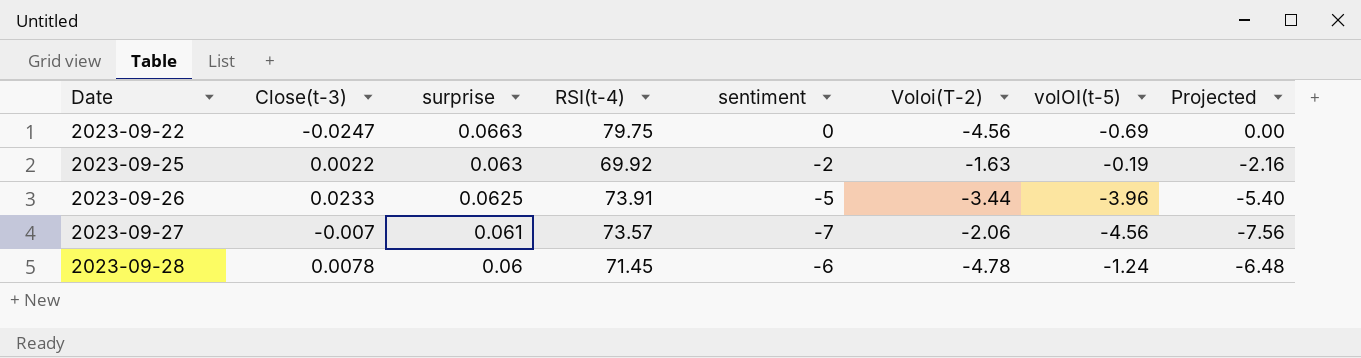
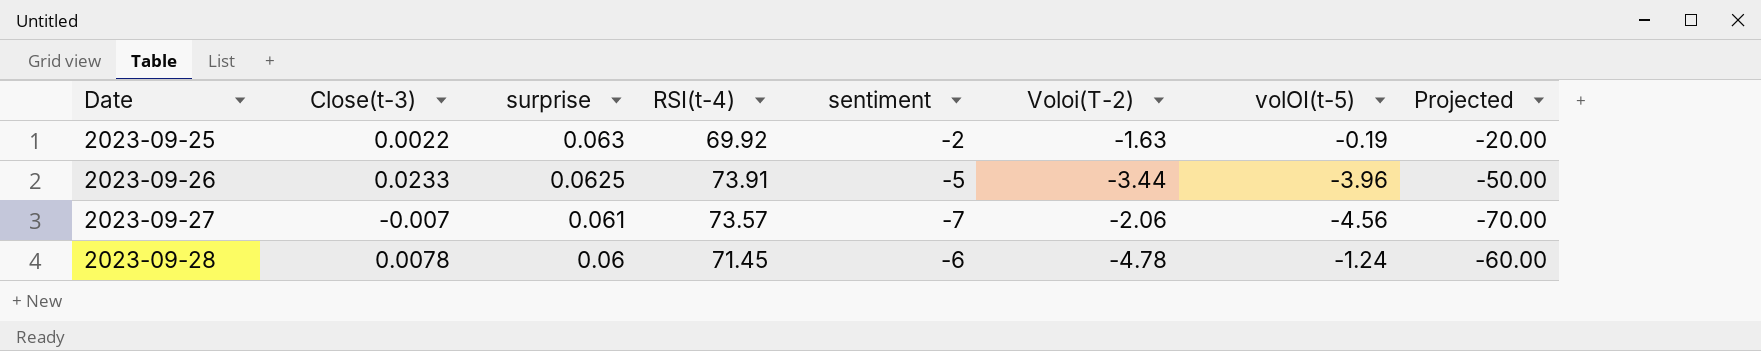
column Projected | formula: [sentiment] * 1.08 -> [sentiment] * 10
row 2023-09-22: -0.0247 | 0.0663 | 79.75 | 0 | -4.56 | -0.69 | 0.00 -> none

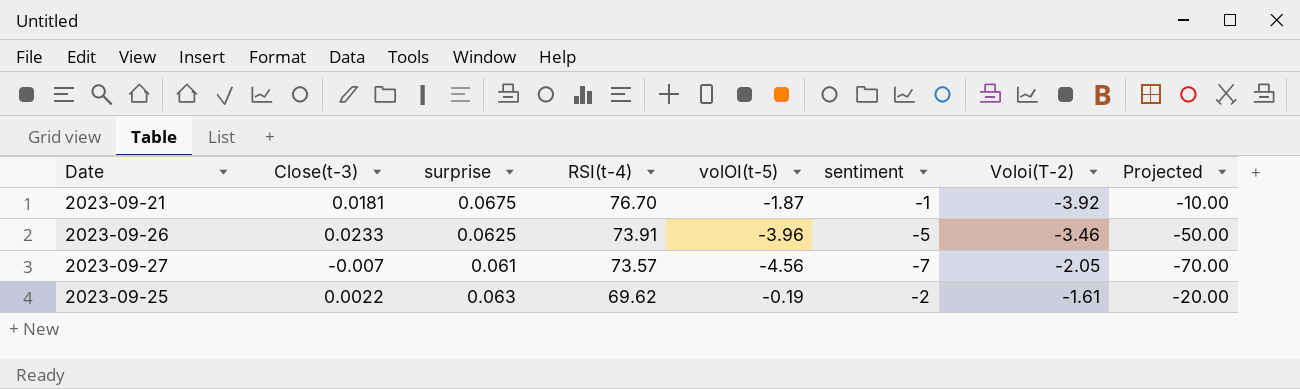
row order: Date ascending -> RSI(t-4) descending
column volOI(t-5) | position: 7 -> 5
row 2023-09-28: 0.0078 | 0.06 | 71.45 | -6 | -4.78 | -1.24 | -60.00 -> none
row 2023-09-21: none -> 0.0181 | 0.0675 | 76.70 | -1.87 | -1 | -3.92 | -10.00
2023-09-26 | Voloi(T-2): -3.44 -> -3.46
2023-09-27 | Voloi(T-2): -2.06 -> -2.05
2023-09-25 | RSI(t-4): 69.92 -> 69.62
2023-09-25 | Voloi(T-2): -1.63 -> -1.61

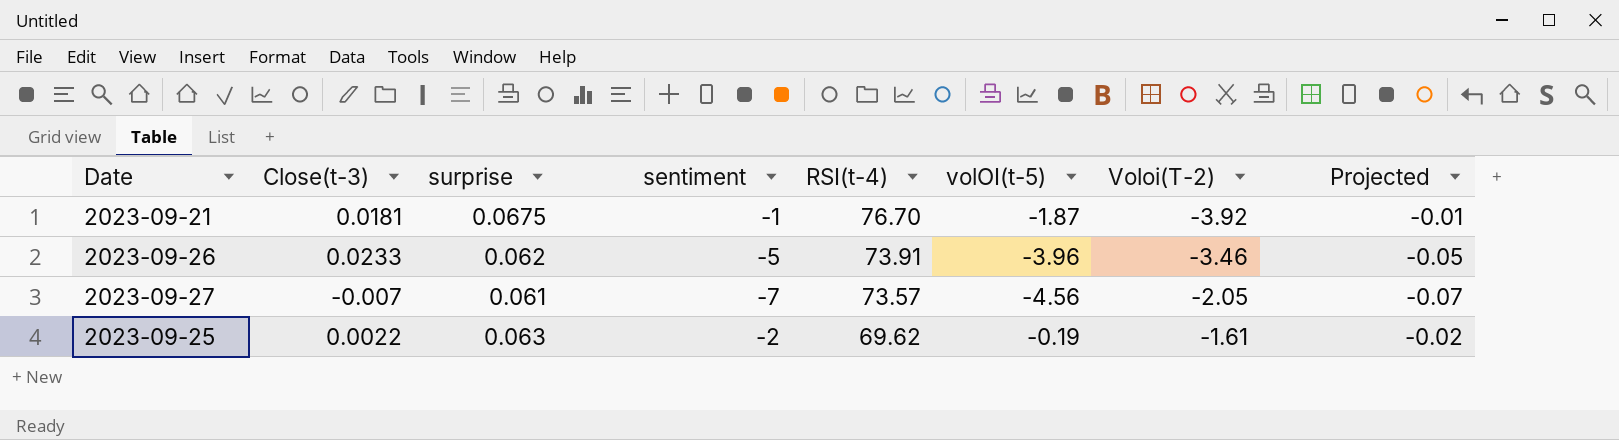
column sentiment | position: 6 -> 4
column Projected | formula: [sentiment] * 10 -> [sentiment] * 0.01
2023-09-26 | surprise: 0.0625 -> 0.062

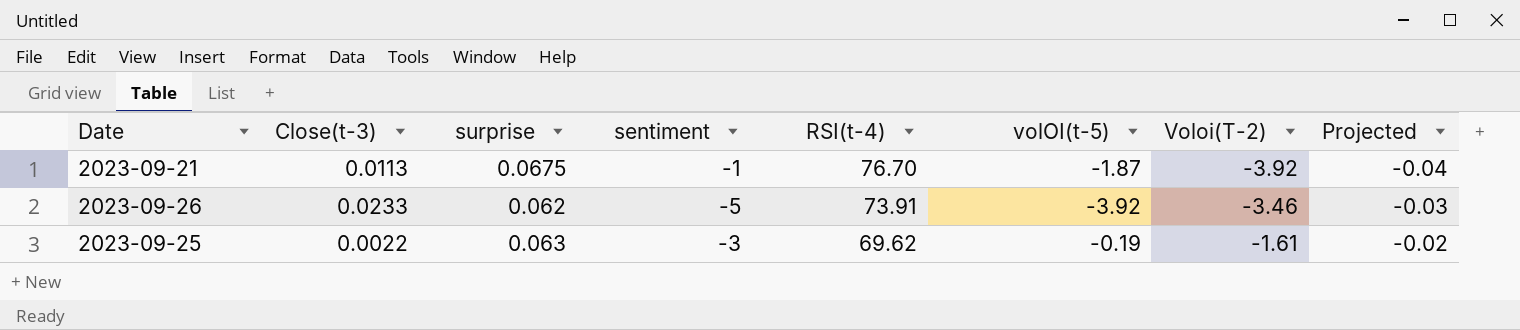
column Projected | formula: [sentiment] * 0.01 -> [Voloi(T-2)] * 0.01
row 2023-09-27: -0.007 | 0.061 | -7 | 73.57 | -4.56 | -2.05 | -0.07 -> none
2023-09-21 | Close(t-3): 0.0181 -> 0.0113
2023-09-26 | volOI(t-5): -3.96 -> -3.92
2023-09-25 | sentiment: -2 -> -3

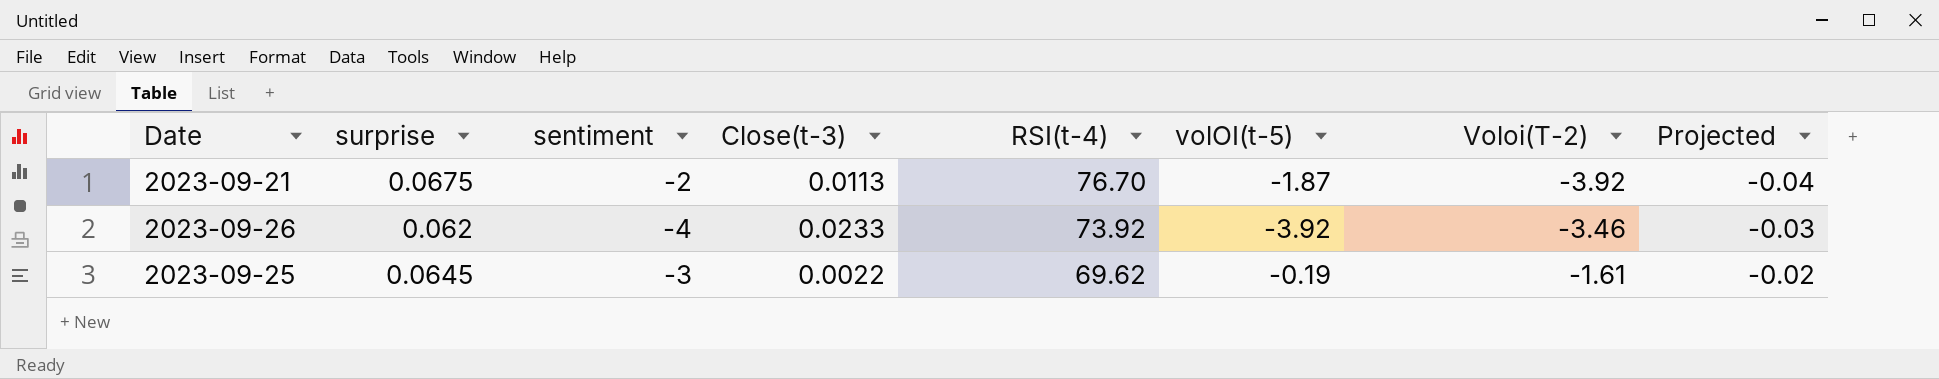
column Close(t-3) | position: 2 -> 4
2023-09-21 | sentiment: -1 -> -2
2023-09-26 | sentiment: -5 -> -4
2023-09-26 | RSI(t-4): 73.91 -> 73.92
2023-09-25 | surprise: 0.063 -> 0.0645

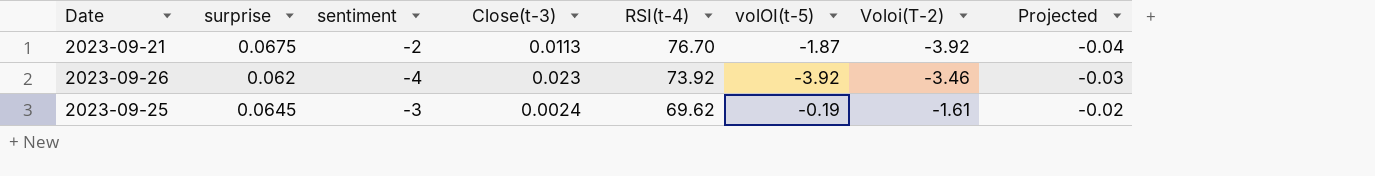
2023-09-26 | Close(t-3): 0.0233 -> 0.023
2023-09-25 | Close(t-3): 0.0022 -> 0.0024

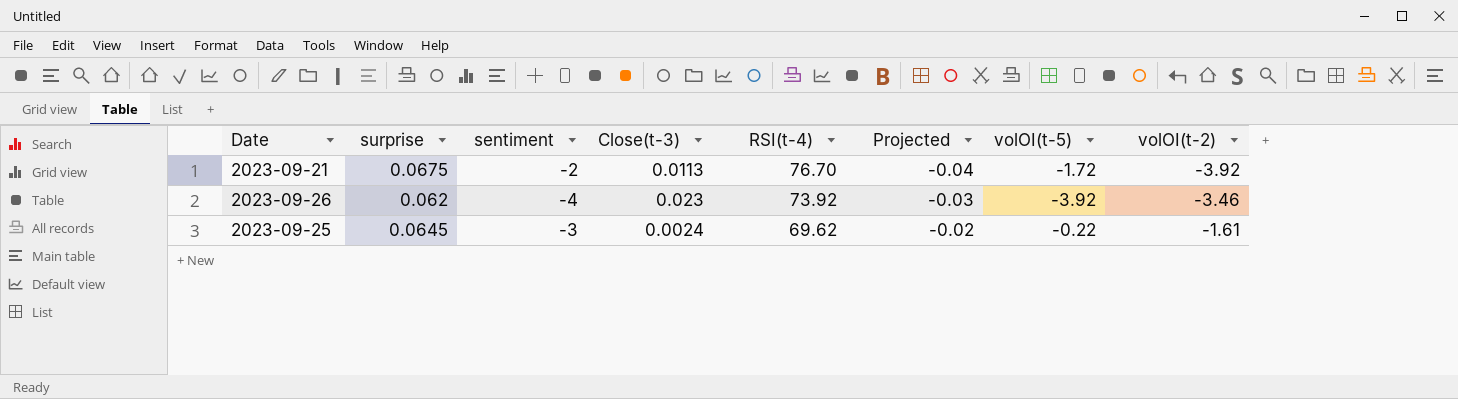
column Projected | position: 8 -> 6
column name: Voloi(T-2) -> volOI(t-2)
2023-09-21 | volOI(t-5): -1.87 -> -1.72
2023-09-25 | volOI(t-5): -0.19 -> -0.22

